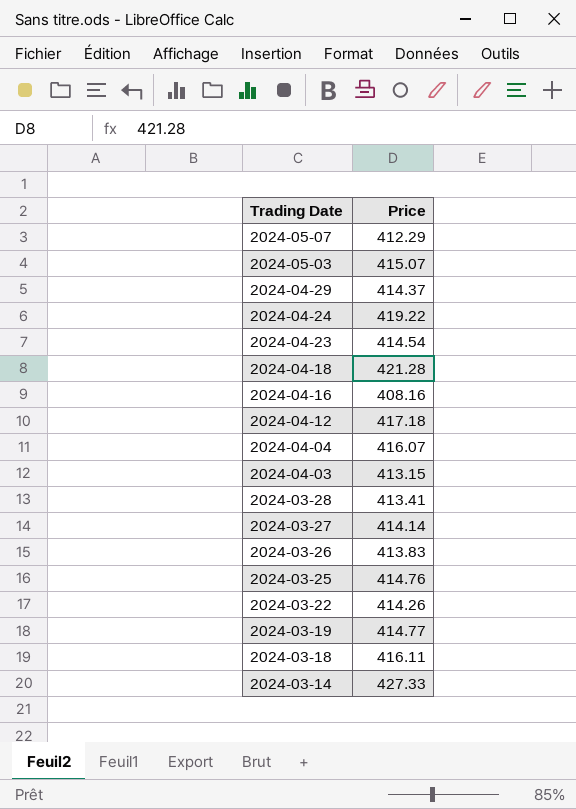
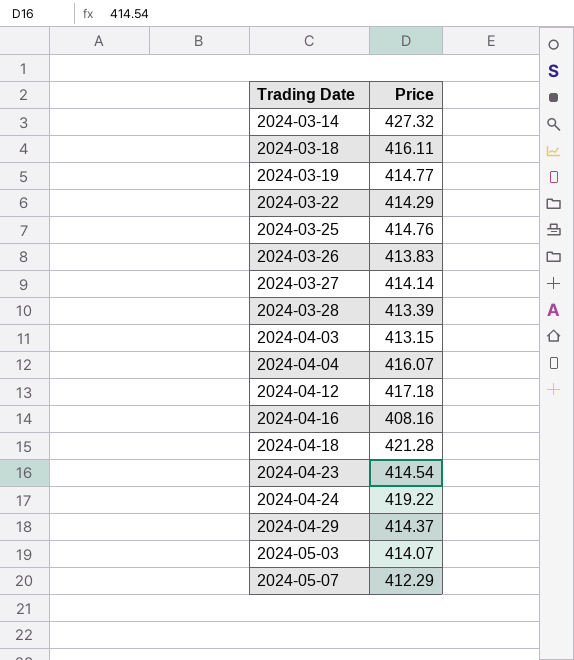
row order: Trading Date descending -> Trading Date ascending
2024-03-14 | Price: 427.33 -> 427.32
2024-03-22 | Price: 414.26 -> 414.29
2024-03-28 | Price: 413.41 -> 413.39
2024-05-03 | Price: 415.07 -> 414.07

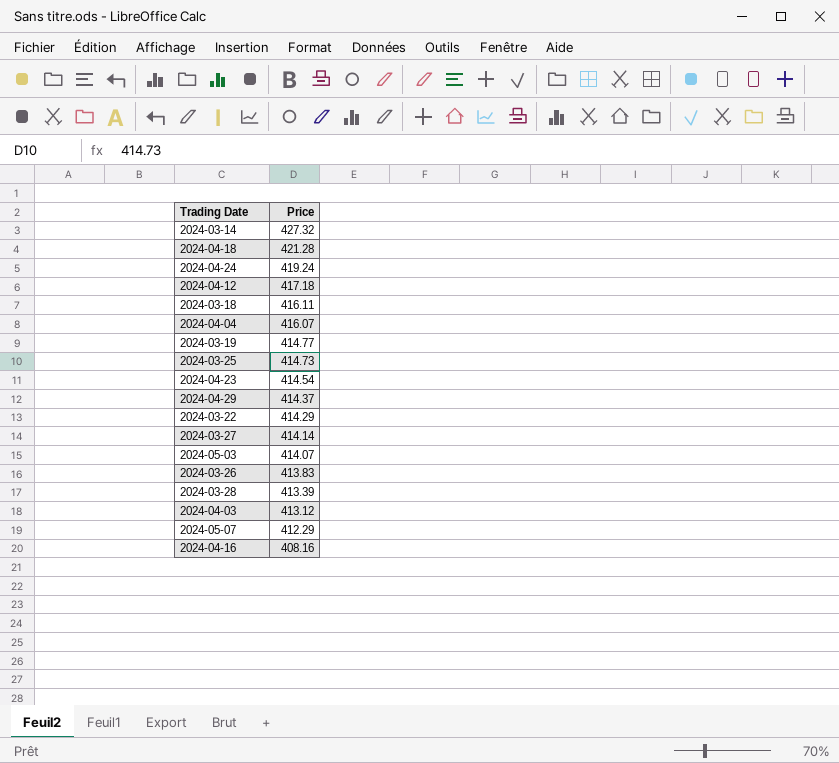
row order: Trading Date ascending -> Price descending
2024-04-24 | Price: 419.22 -> 419.24
2024-03-25 | Price: 414.76 -> 414.73
2024-04-03 | Price: 413.15 -> 413.12

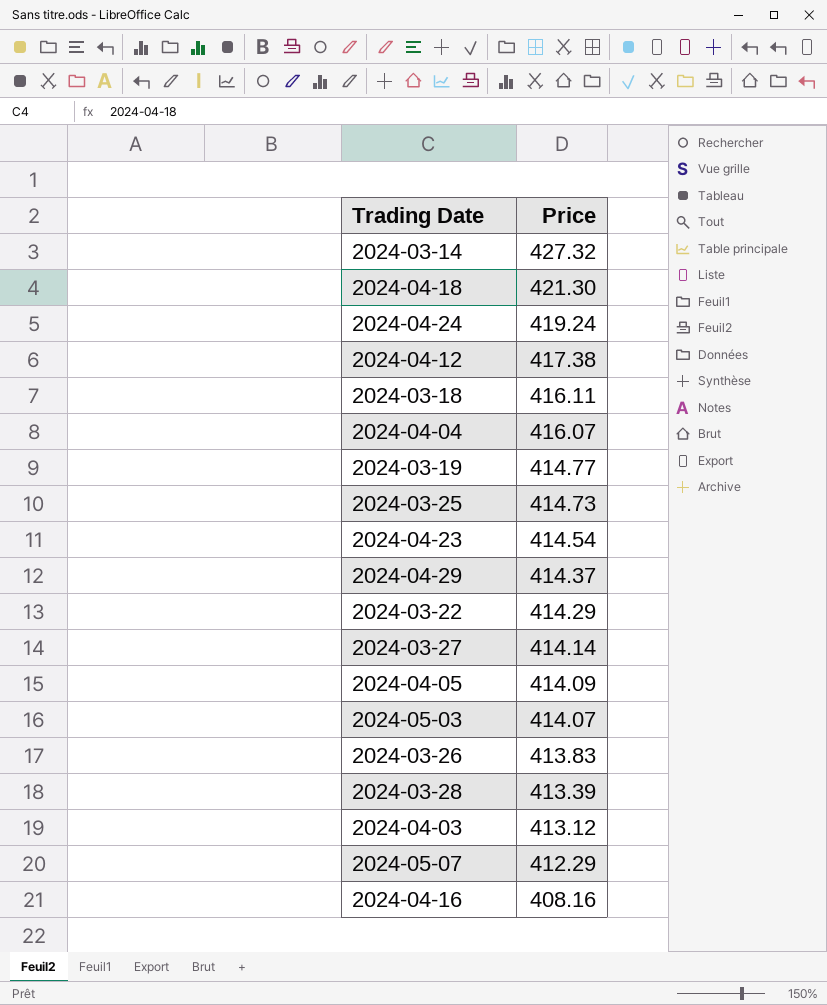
2024-04-18 | Price: 421.28 -> 421.30
2024-04-12 | Price: 417.18 -> 417.38
row 2024-04-05: none -> 414.09

